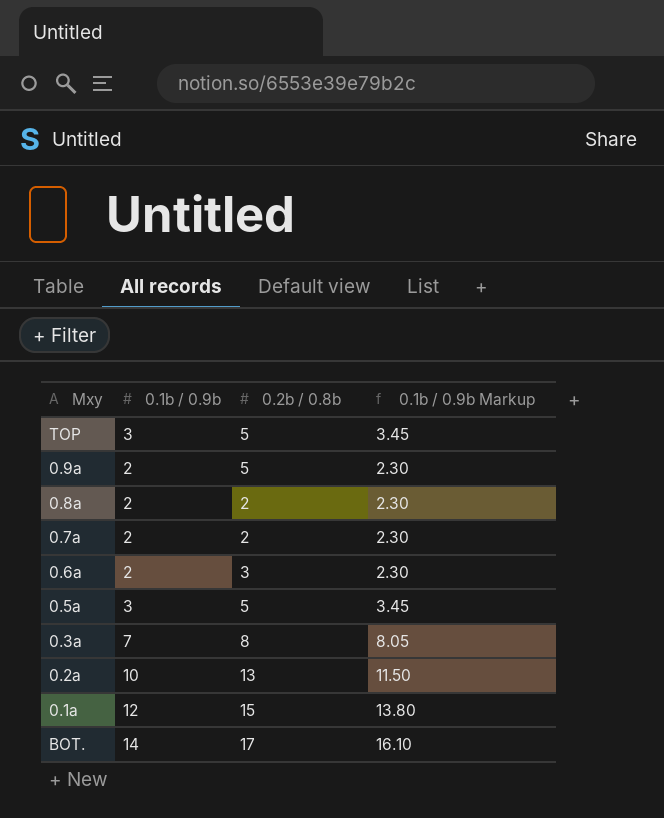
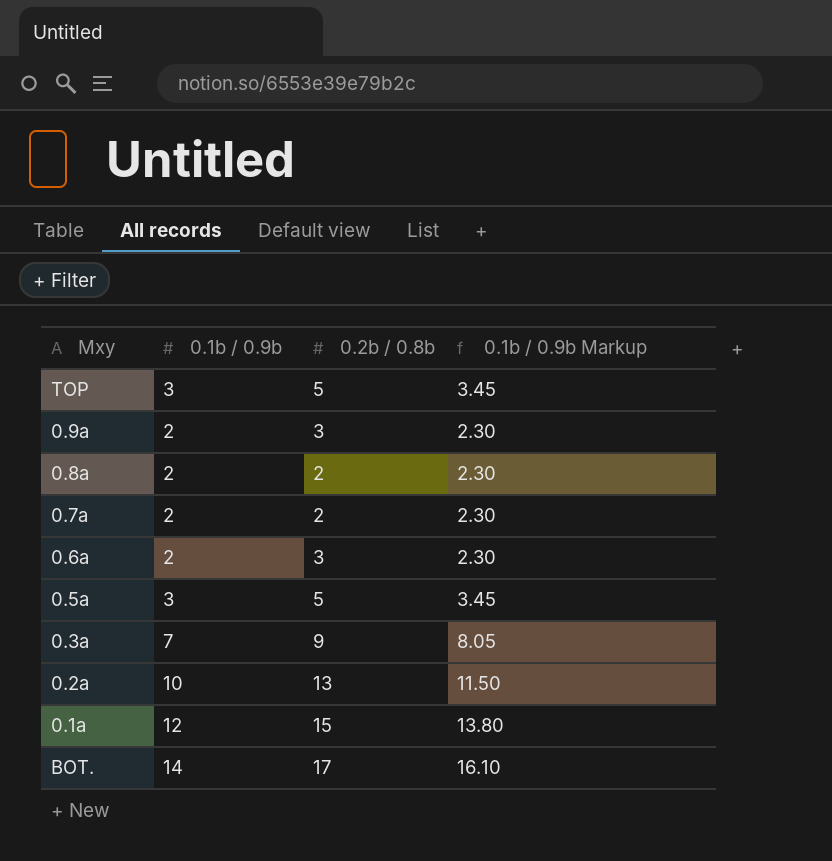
0.9a | 0.2b / 0.8b: 5 -> 3
0.3a | 0.2b / 0.8b: 8 -> 9

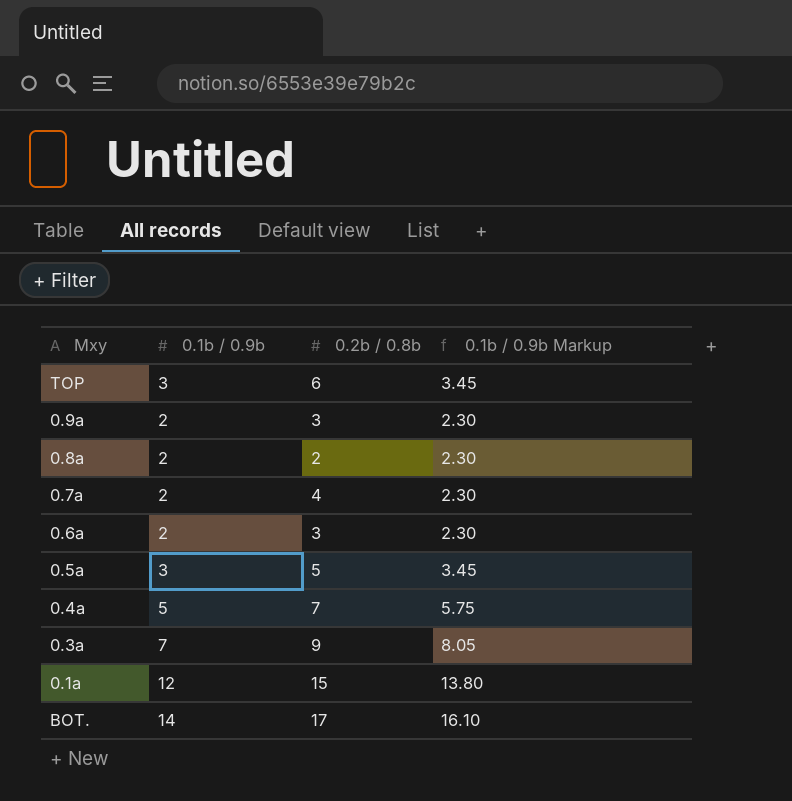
row 0.2a: 10 | 13 | 11.50 -> none
TOP | 0.2b / 0.8b: 5 -> 6
0.7a | 0.2b / 0.8b: 2 -> 4
row 0.4a: none -> 5 | 7 | 5.75

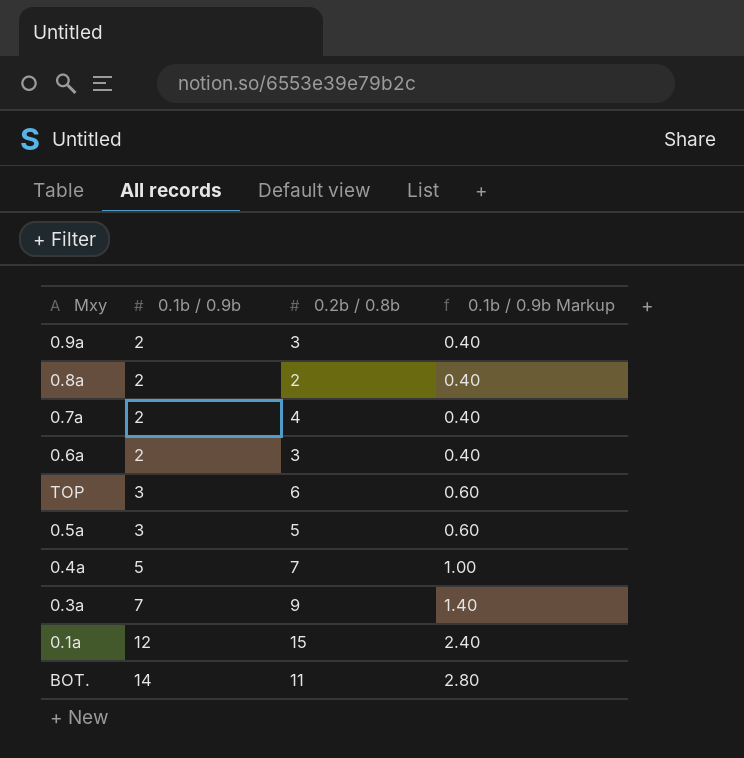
row order: none -> 0.1b / 0.9b ascending
column 0.1b / 0.9b Markup | formula: [0.1b / 0.9b] * 1.15 -> [0.1b / 0.9b] * 0.2
BOT. | 0.2b / 0.8b: 17 -> 11

